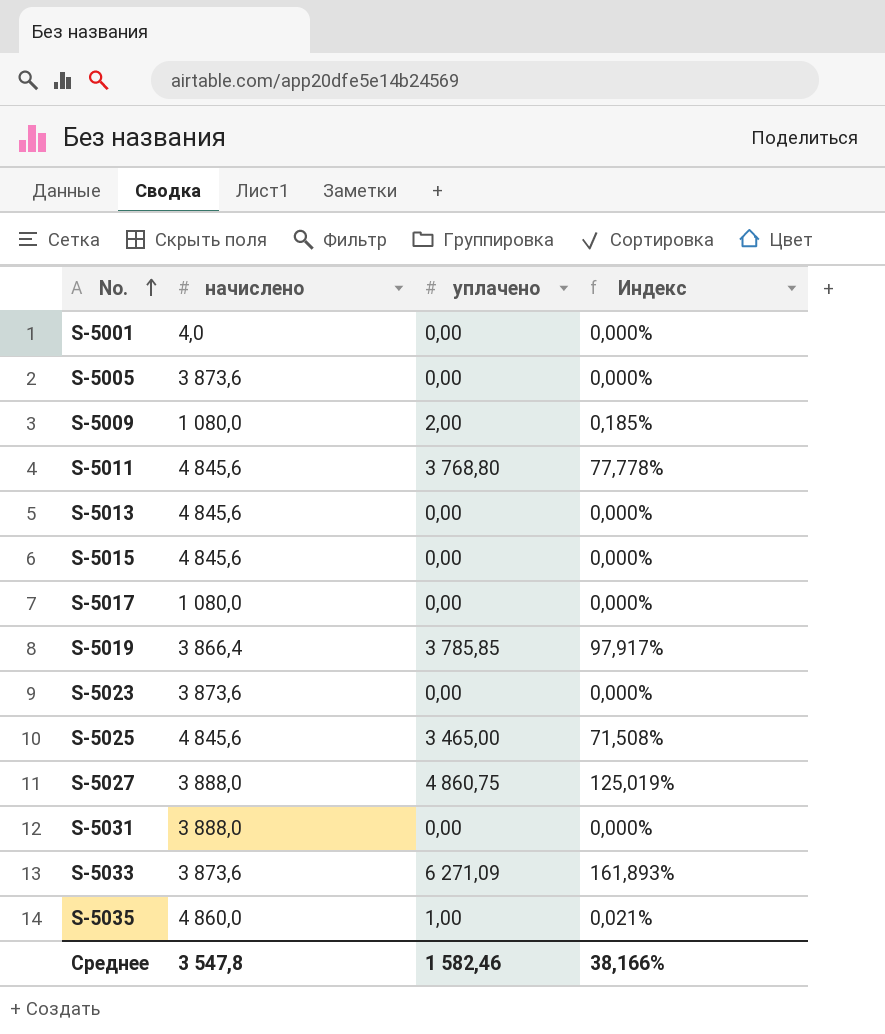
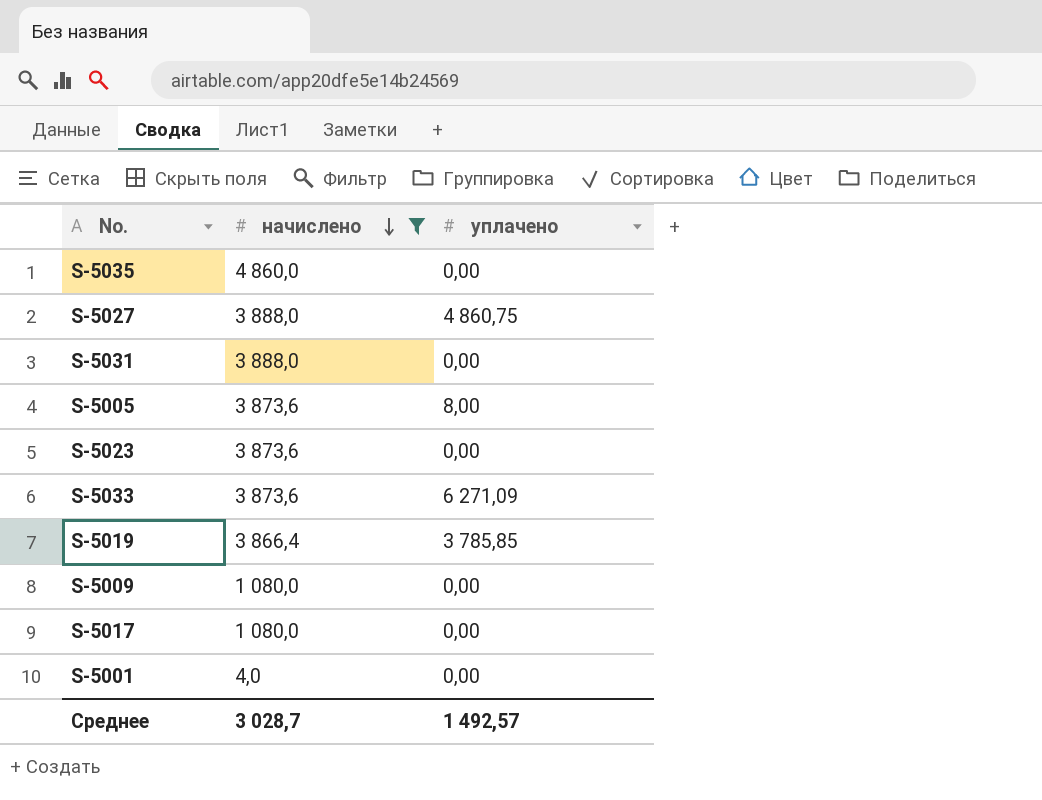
filter: none -> начислено != 4 845,6
row order: No. ascending -> начислено descending
column Индекс | formula: [уплачено] / [начислено] -> none
S-5035 | уплачено: 1,00 -> 0,00
S-5005 | уплачено: 0,00 -> 8,00
S-5009 | уплачено: 2,00 -> 0,00
Среднее | начислено: 3 547,8 -> 3 028,7
Среднее | уплачено: 1 582,46 -> 1 492,57

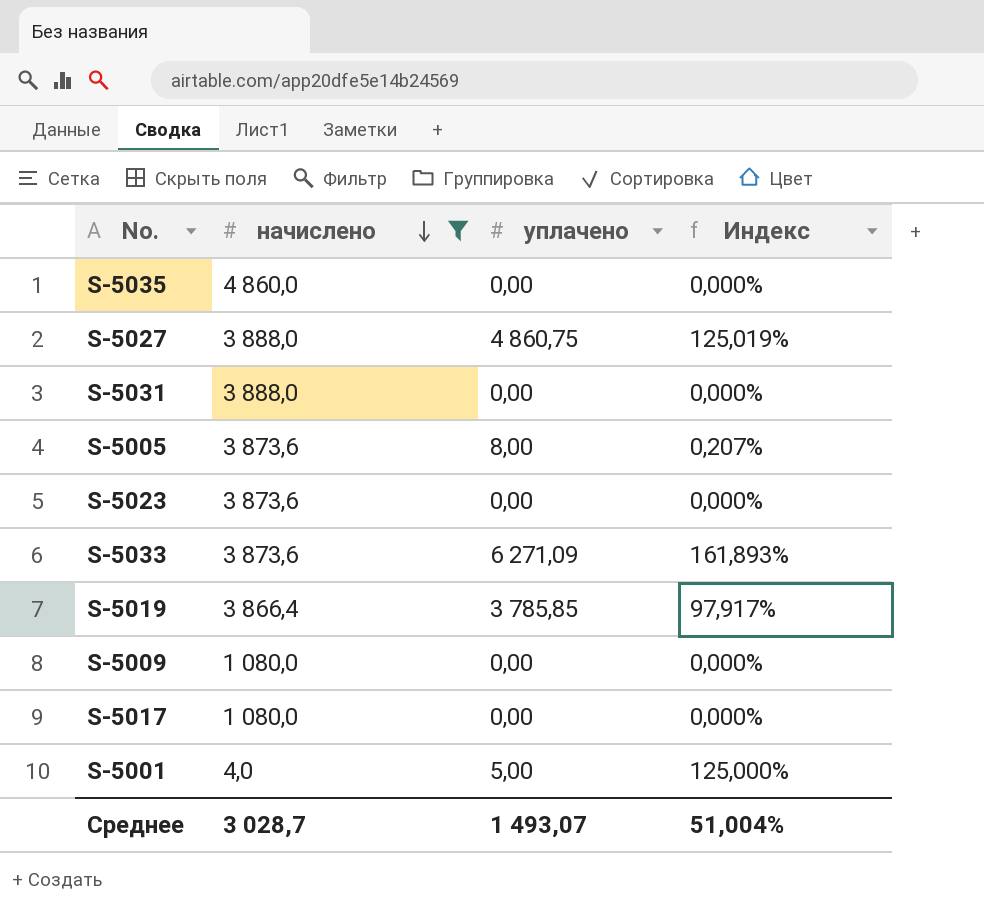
column Индекс | formula: none -> [уплачено] / [начислено]
S-5001 | уплачено: 0,00 -> 5,00
Среднее | уплачено: 1 492,57 -> 1 493,07

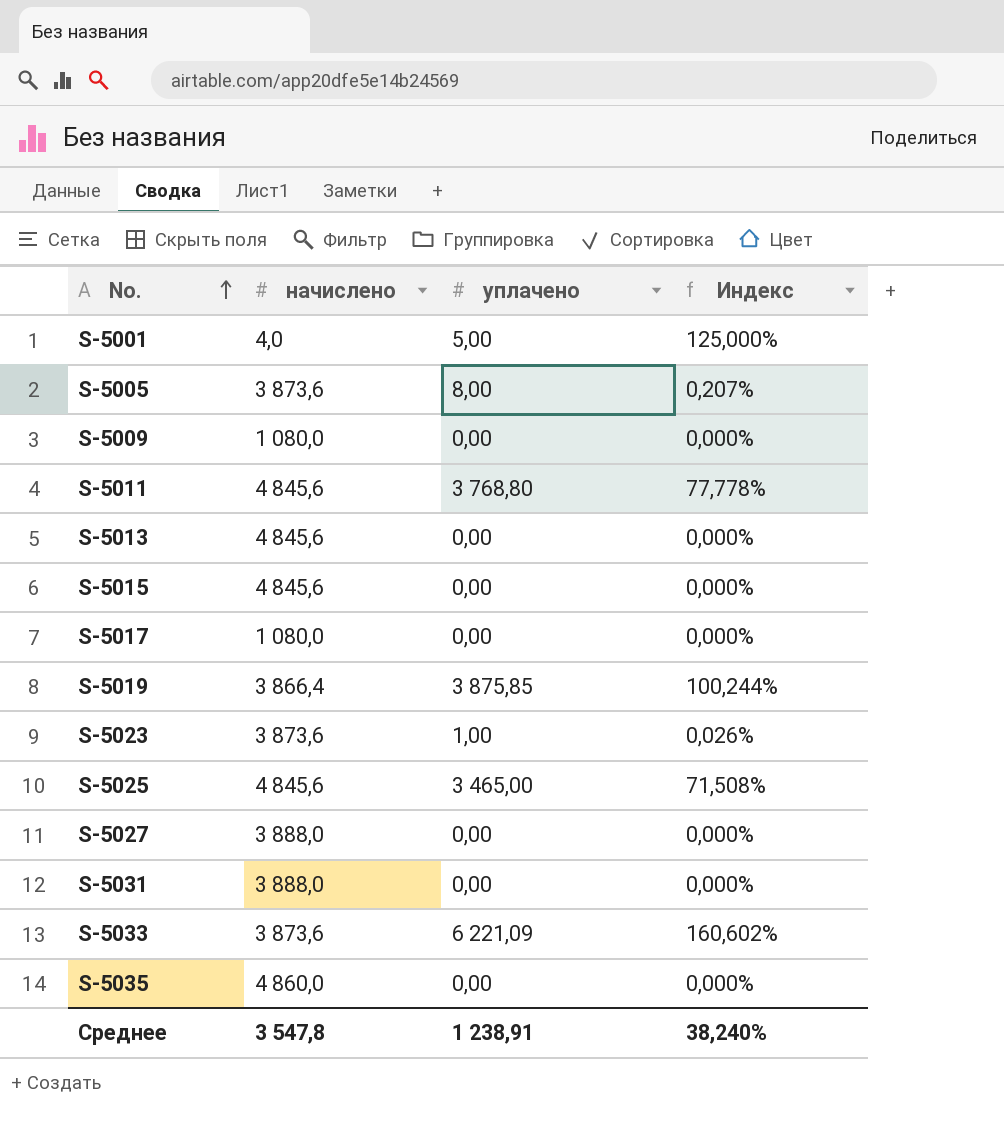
filter: начислено != 4 845,6 -> none
row order: начислено descending -> No. ascending
S-5019 | уплачено: 3 785,85 -> 3 875,85
S-5019 | Индекс: 97,917% -> 100,244%
S-5023 | уплачено: 0,00 -> 1,00
S-5023 | Индекс: 0,000% -> 0,026%
S-5027 | уплачено: 4 860,75 -> 0,00
S-5027 | Индекс: 125,019% -> 0,000%
S-5033 | уплачено: 6 271,09 -> 6 221,09
S-5033 | Индекс: 161,893% -> 160,602%
Среднее | начислено: 3 028,7 -> 3 547,8
Среднее | уплачено: 1 493,07 -> 1 238,91
Среднее | Индекс: 51,004% -> 38,240%

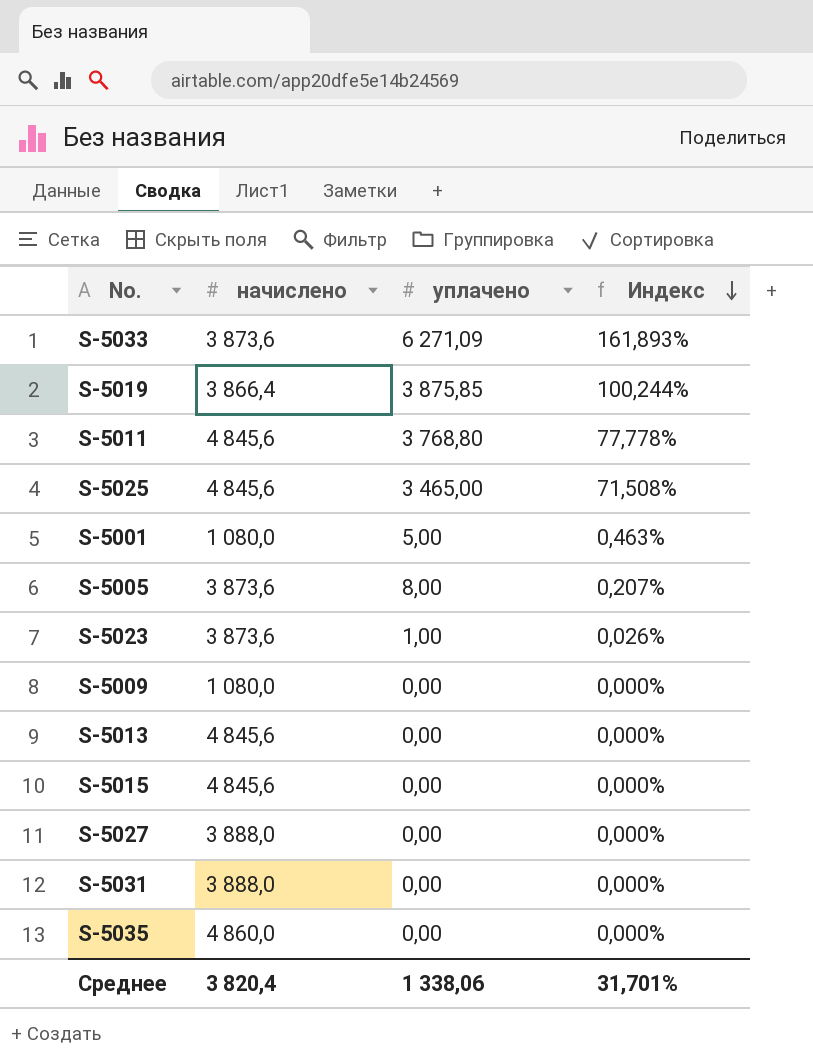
row order: No. ascending -> Индекс descending
row S-5017: 1 080,0 | 0,00 | 0,000% -> none
S-5033 | уплачено: 6 221,09 -> 6 271,09
S-5033 | Индекс: 160,602% -> 161,893%
S-5001 | начислено: 4,0 -> 1 080,0
S-5001 | Индекс: 125,000% -> 0,463%
Среднее | начислено: 3 547,8 -> 3 820,4
Среднее | уплачено: 1 238,91 -> 1 338,06
Среднее | Индекс: 38,240% -> 31,701%

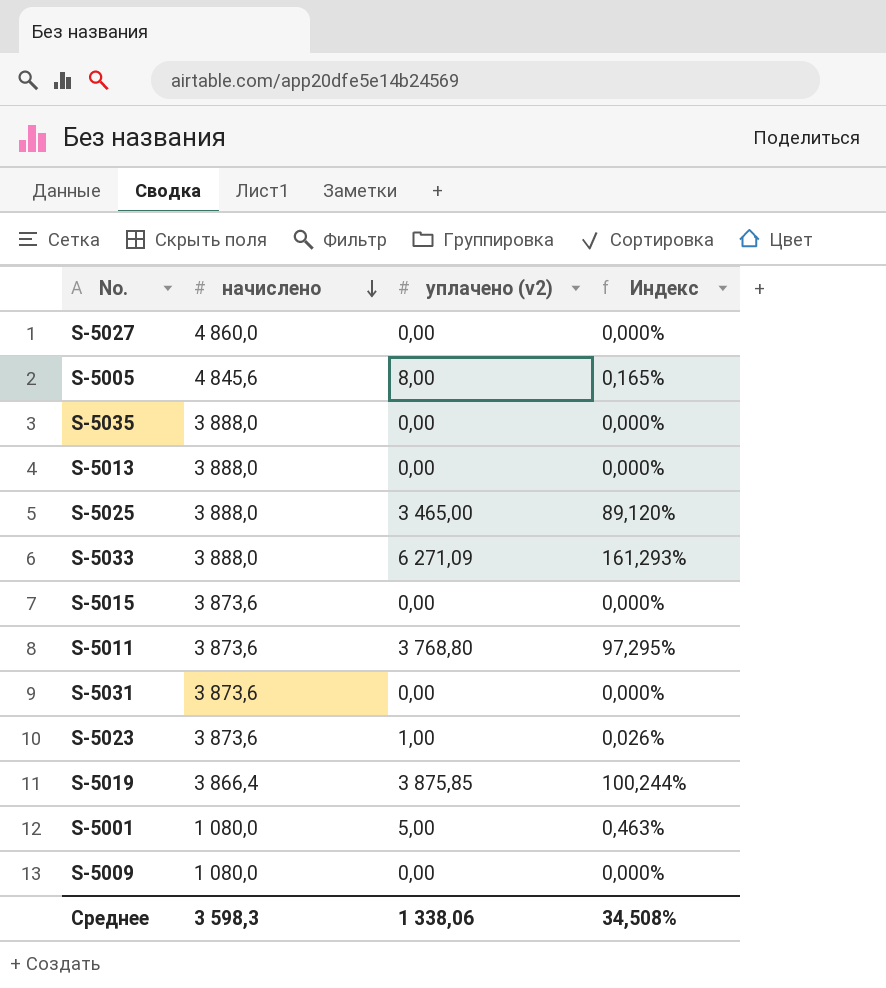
row order: Индекс descending -> начислено descending
column name: уплачено -> уплачено (v2)
S-5027 | начислено: 3 888,0 -> 4 860,0
S-5005 | начислено: 3 873,6 -> 4 845,6
S-5005 | Индекс: 0,207% -> 0,165%
S-5035 | начислено: 4 860,0 -> 3 888,0
S-5013 | начислено: 4 845,6 -> 3 888,0
S-5025 | начислено: 4 845,6 -> 3 888,0
S-5025 | Индекс: 71,508% -> 89,120%
S-5033 | начислено: 3 873,6 -> 3 888,0
S-5033 | Индекс: 161,893% -> 161,293%
S-5015 | начислено: 4 845,6 -> 3 873,6
S-5011 | начислено: 4 845,6 -> 3 873,6
S-5011 | Индекс: 77,778% -> 97,295%
S-5031 | начислено: 3 888,0 -> 3 873,6
Среднее | начислено: 3 820,4 -> 3 598,3
Среднее | Индекс: 31,701% -> 34,508%

